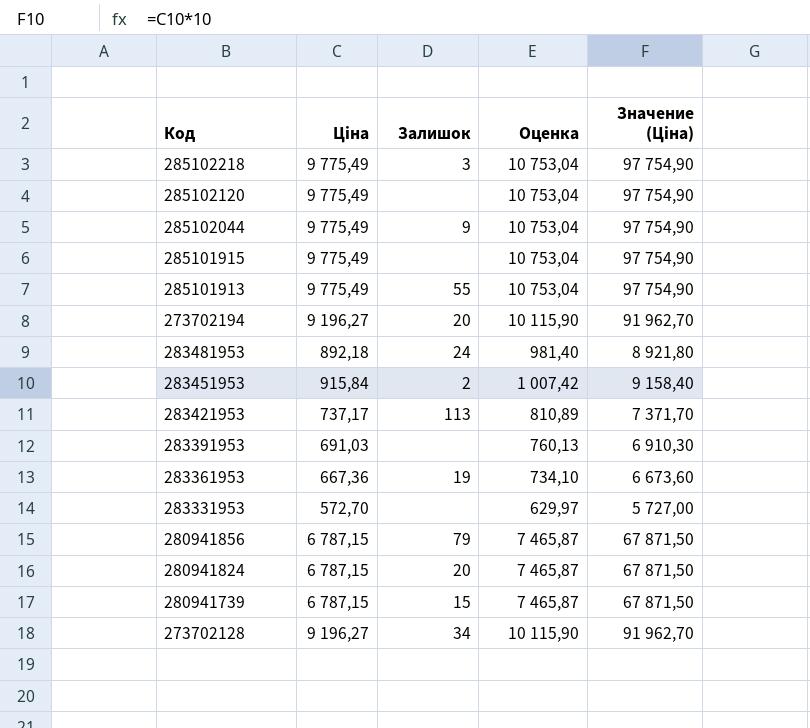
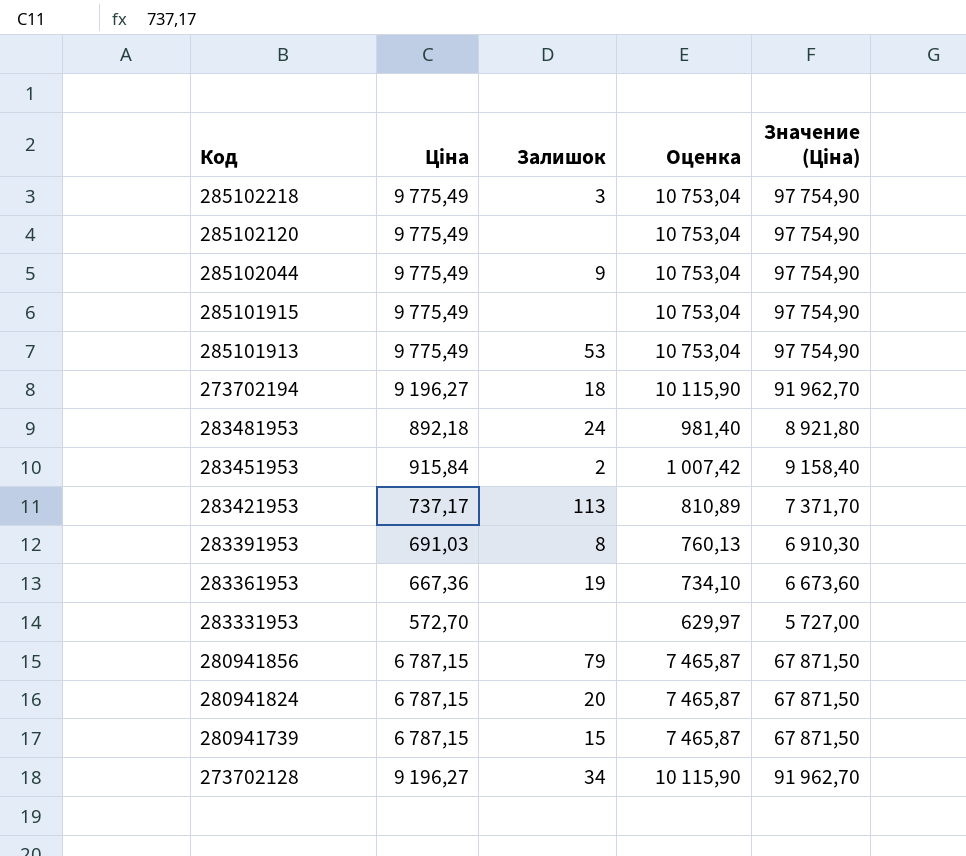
285101913 | Залишок: 55 -> 53
273702194 | Залишок: 20 -> 18
283391953 | Залишок: none -> 8

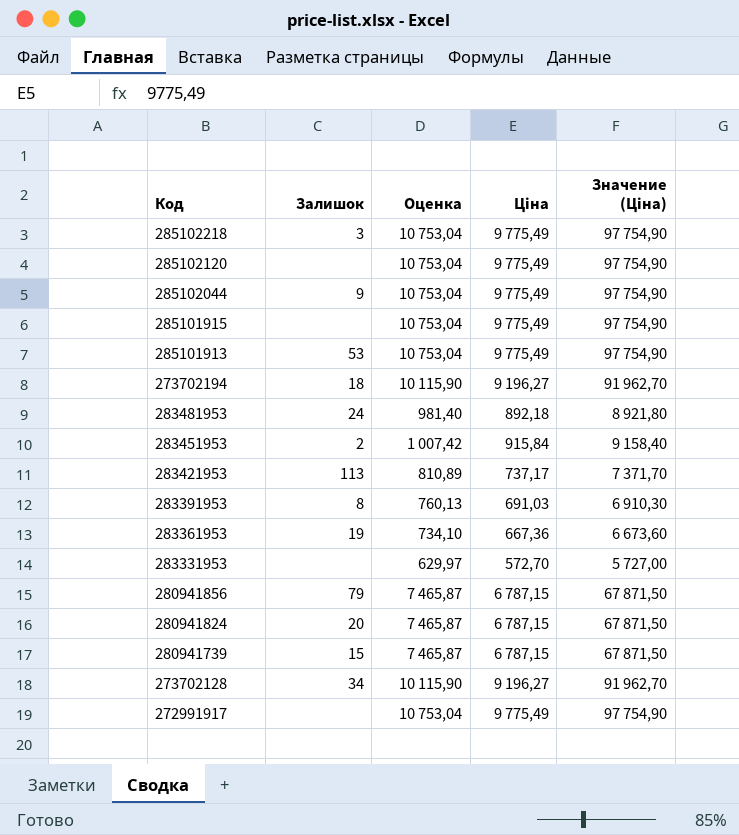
column Ціна | position: 2 -> 4
row 272991917: none -> none | 10 753,04 | 9 775,49 | 97 754,90

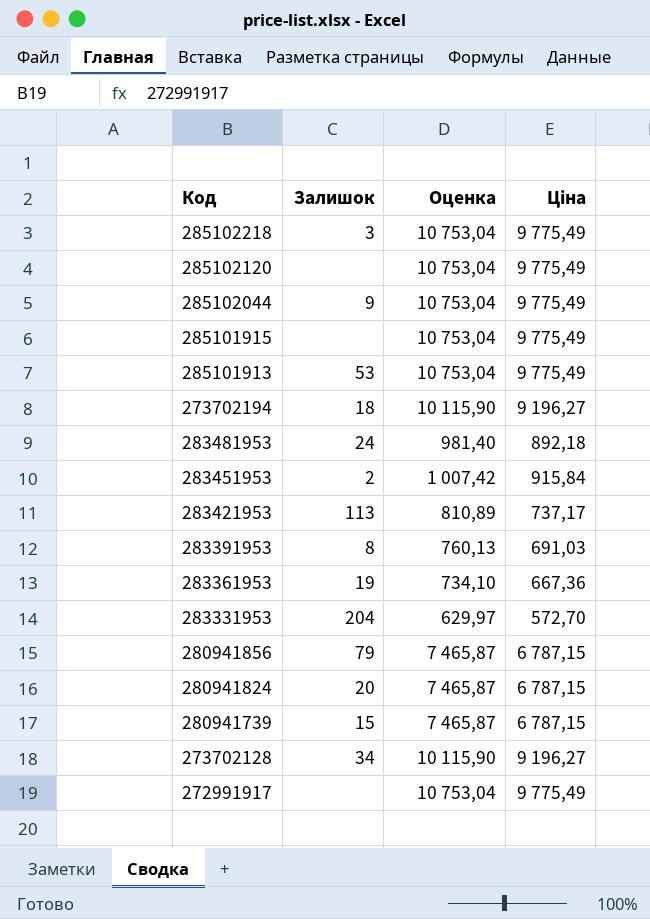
column Значение (Ціна) | formula: [Ціна] * 10 -> none
283331953 | Залишок: none -> 204

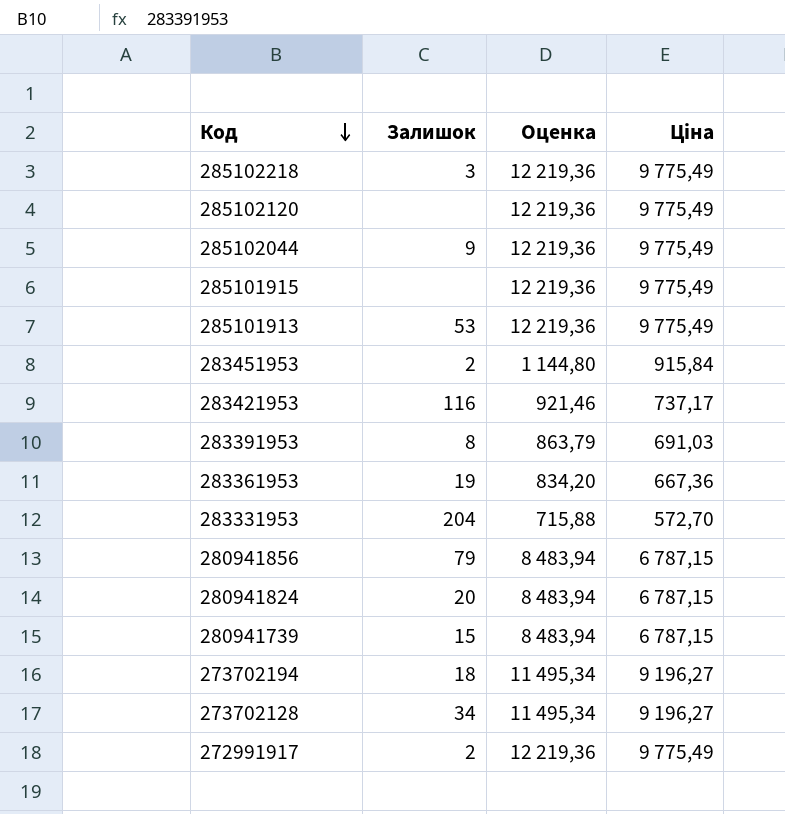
row order: none -> Код descending
column Оценка | formula: [Ціна] * 1,1 -> [Ціна] * 1,25
row 283481953: 24 | 981,40 | 892,18 -> none
283421953 | Залишок: 113 -> 116
272991917 | Залишок: none -> 2

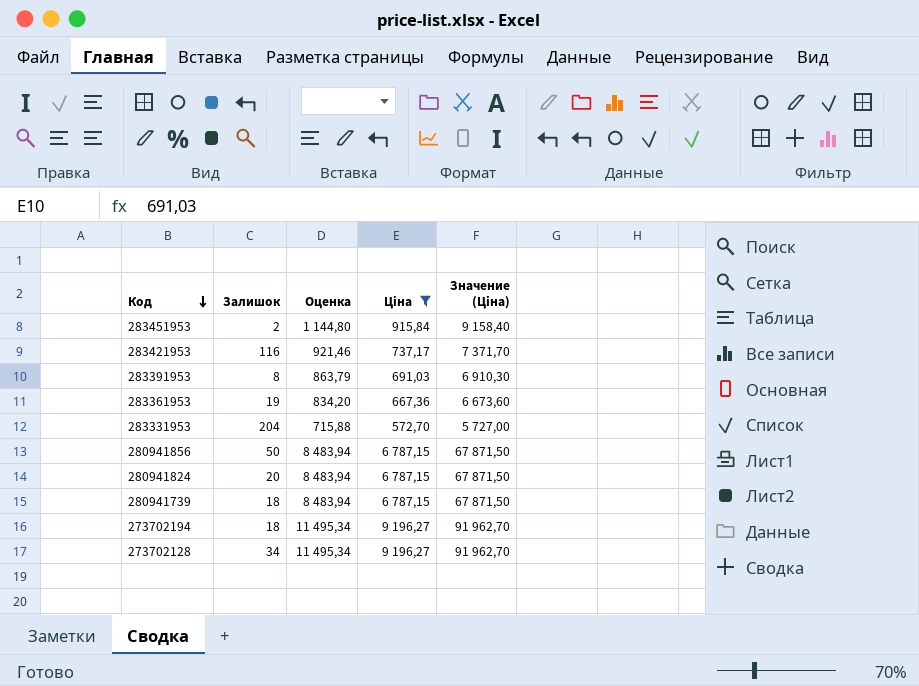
filter: none -> Ціна != 9 775,49
column Значение (Ціна) | formula: none -> [Ціна] * 10
280941856 | Залишок: 79 -> 50
280941739 | Залишок: 15 -> 18

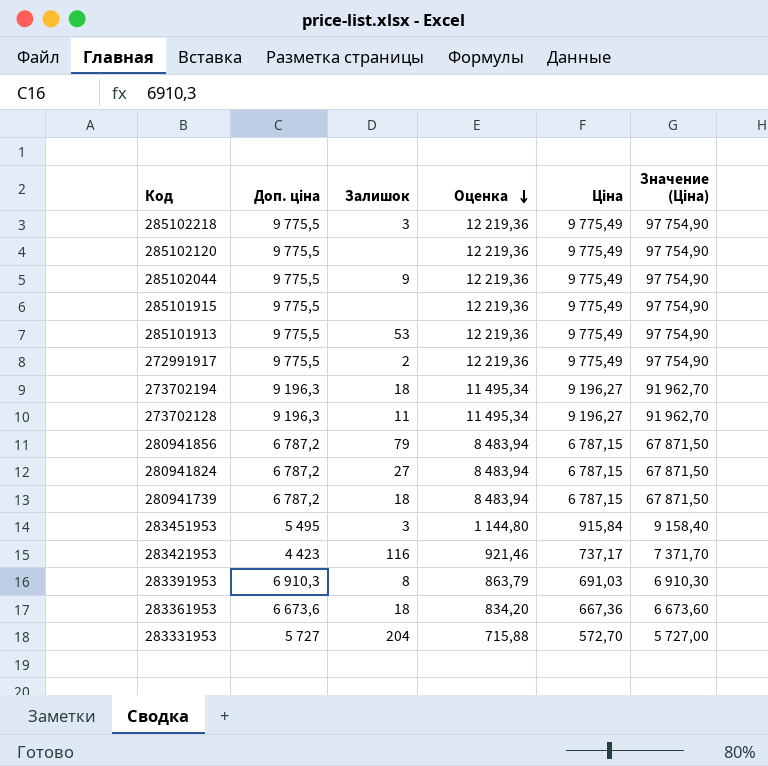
filter: Ціна != 9 775,49 -> none
row order: Код descending -> Оценка descending
column Доп. ціна | position: none -> 2
273702128 | Залишок: 34 -> 11
280941856 | Залишок: 50 -> 79
280941824 | Залишок: 20 -> 27
283451953 | Залишок: 2 -> 3
283361953 | Залишок: 19 -> 18

